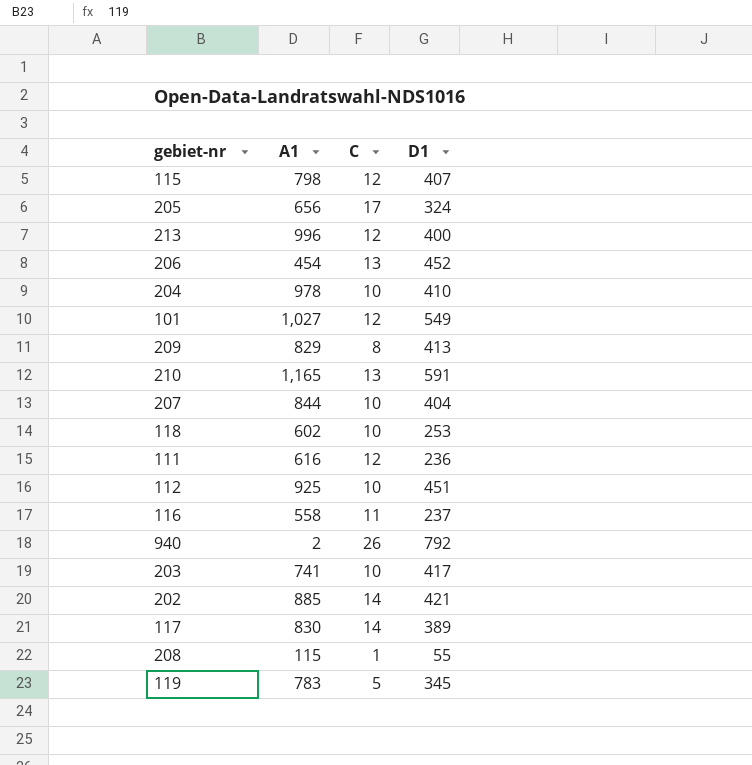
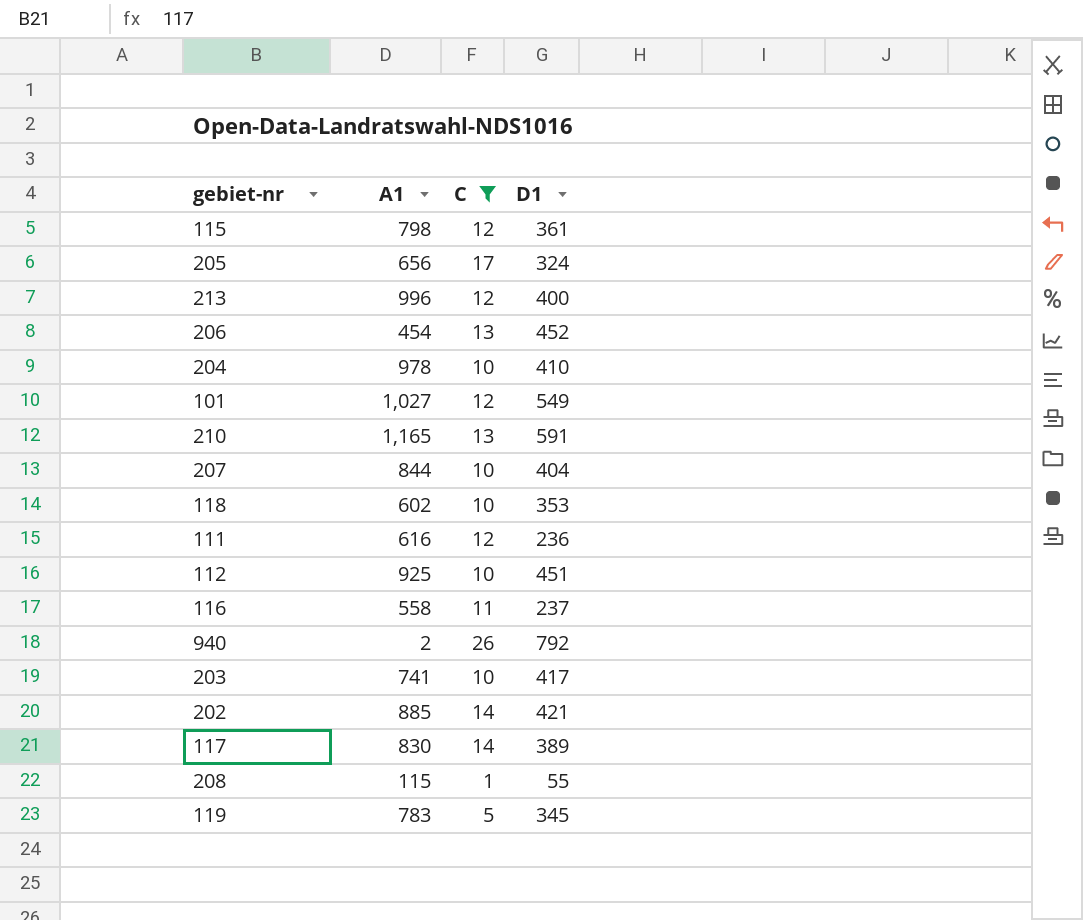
filter: none -> C != 8
115 | D1: 407 -> 361
118 | D1: 253 -> 353

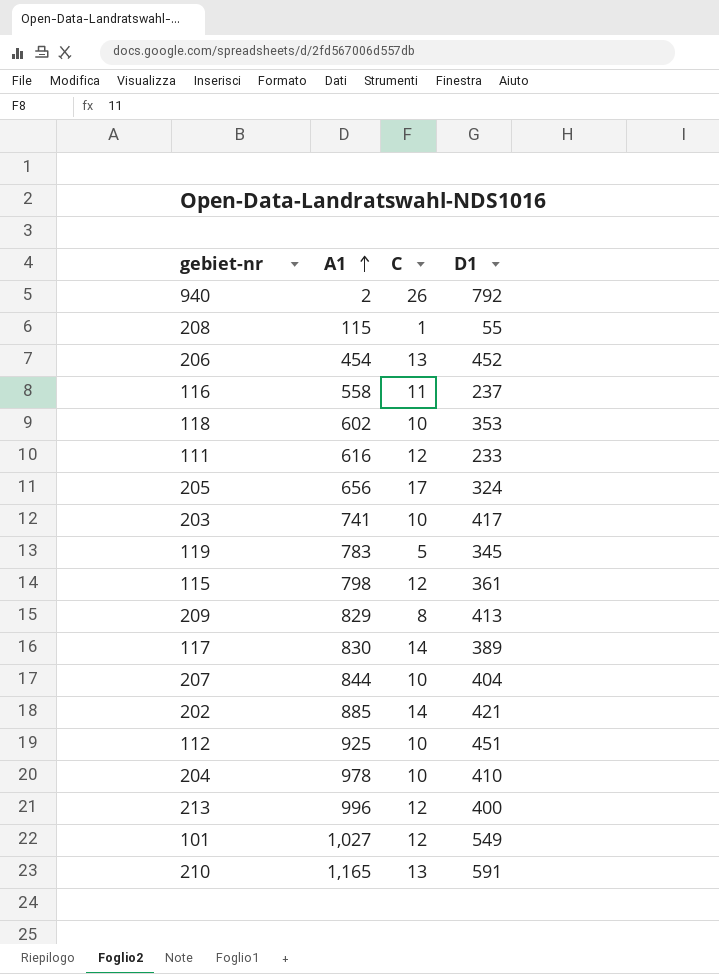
filter: C != 8 -> none
row order: none -> A1 ascending
111 | D1: 236 -> 233

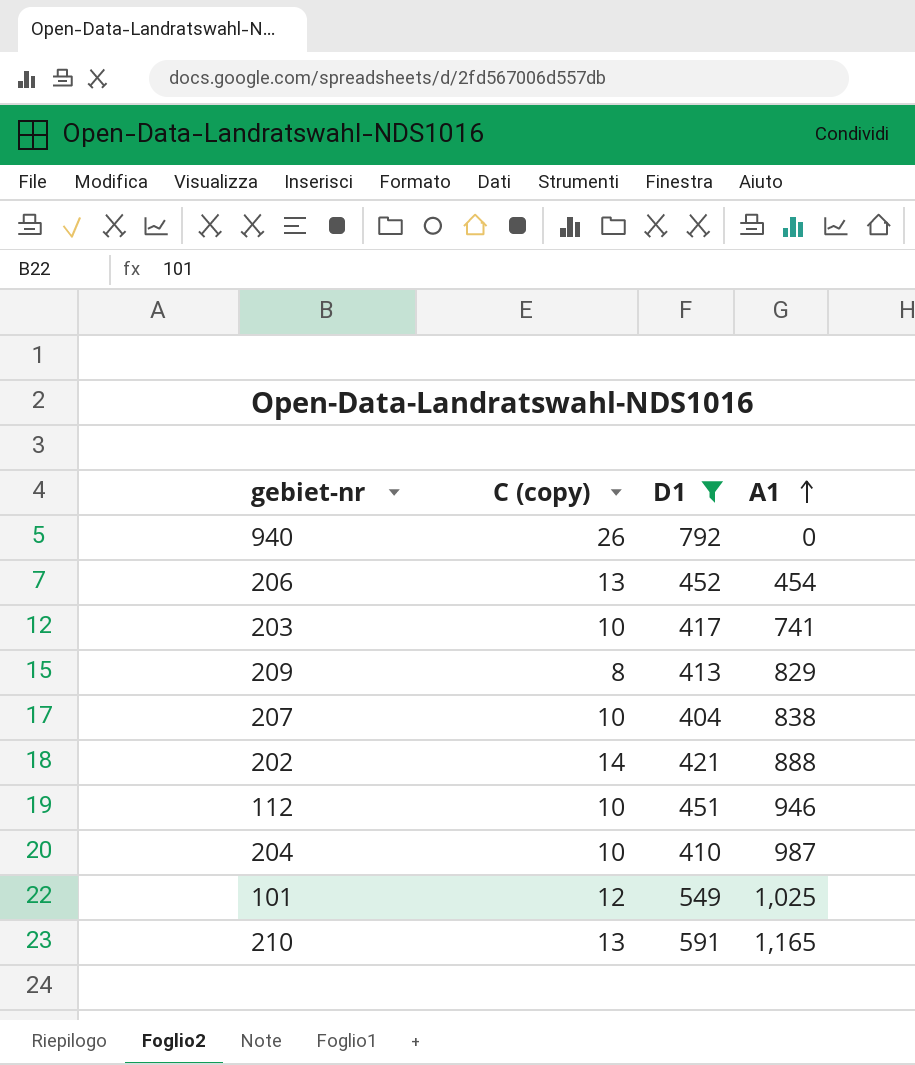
filter: none -> D1 >= 404
column name: C -> C (copy)
column A1 | position: 2 -> 4
940 | A1: 2 -> 0
207 | A1: 844 -> 838
202 | A1: 885 -> 888
112 | A1: 925 -> 946
204 | A1: 978 -> 987
101 | A1: 1,027 -> 1,025

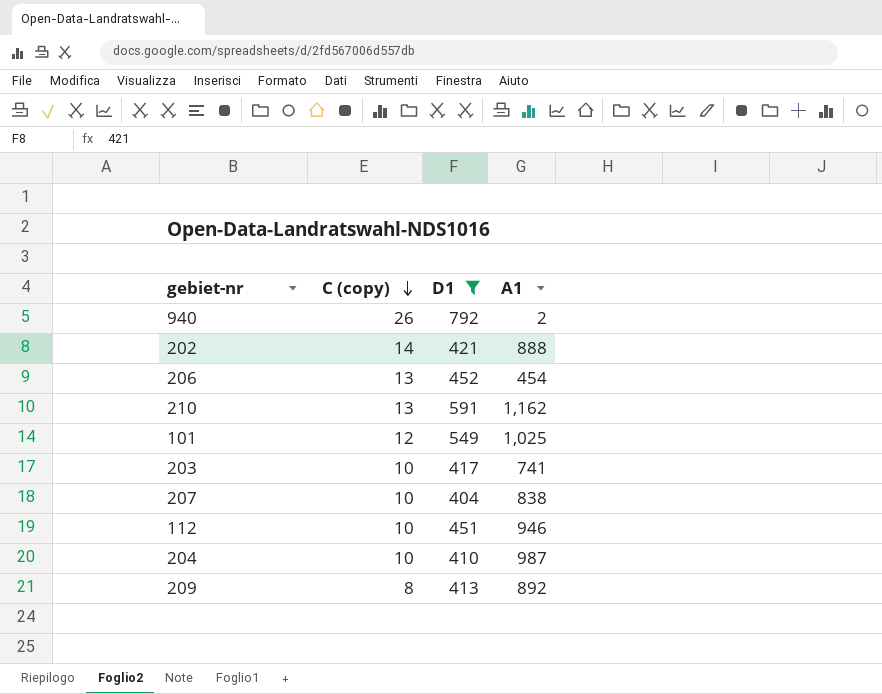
row order: A1 ascending -> C (copy) descending
940 | A1: 0 -> 2
210 | A1: 1,165 -> 1,162
209 | A1: 829 -> 892

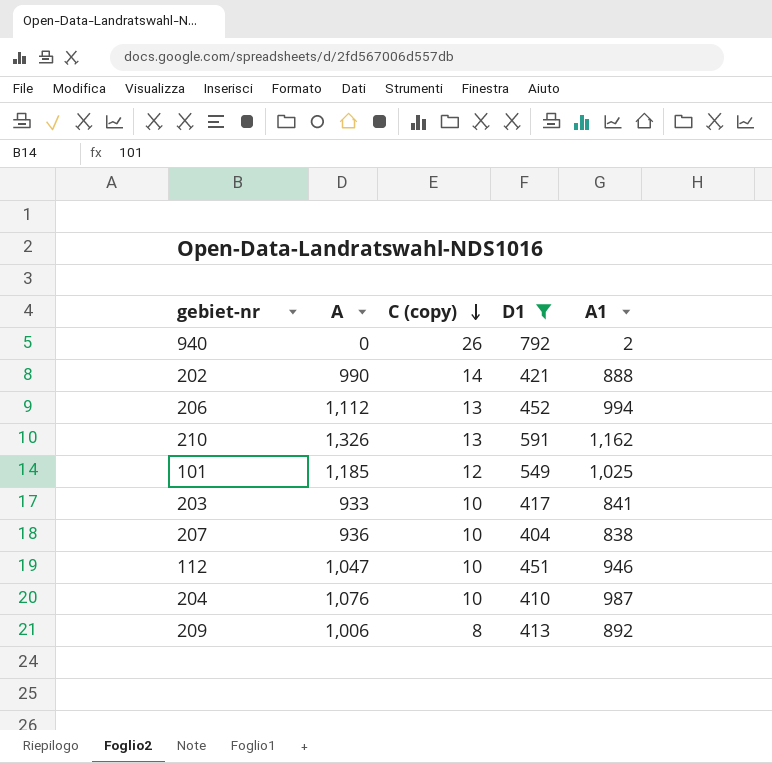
column A | position: none -> 2
206 | A1: 454 -> 994
203 | A1: 741 -> 841

